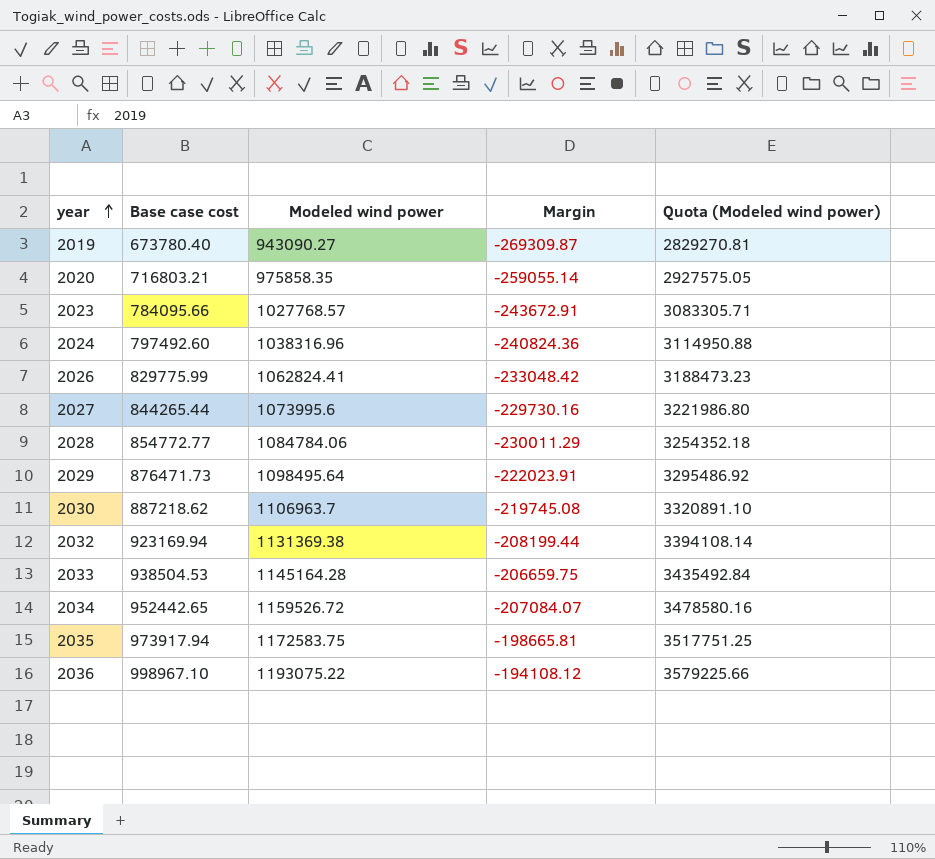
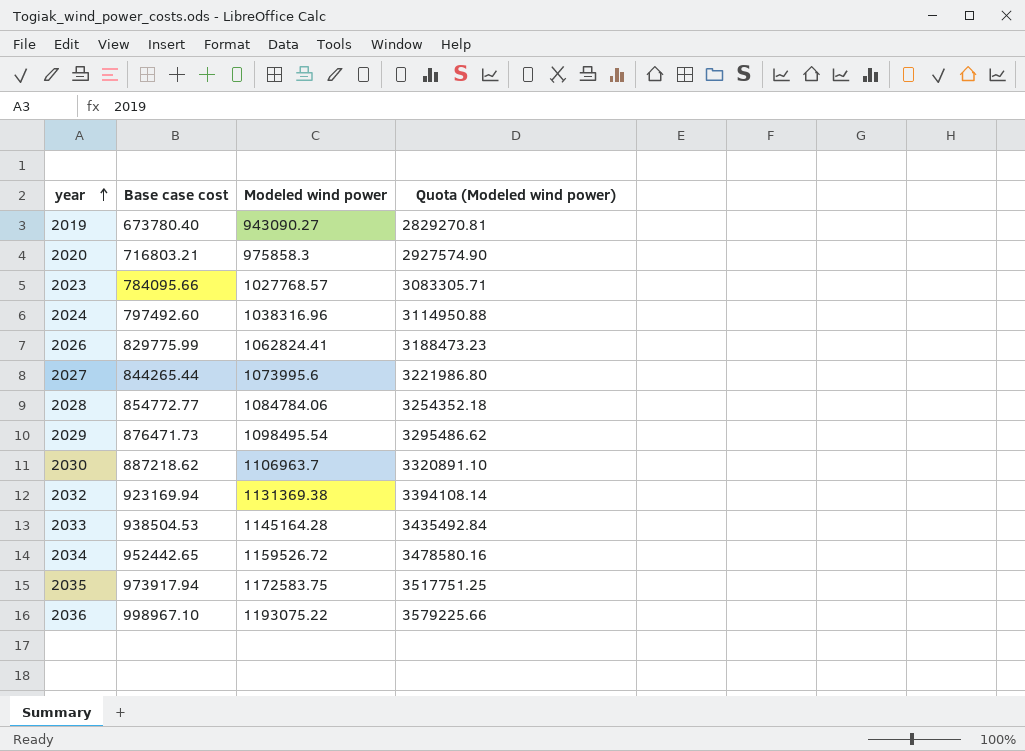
column Margin | formula: [Base case cost] - [Modeled wind power] -> none
2020 | Modeled wind power: 975858.35 -> 975858.3
2020 | Quota (Modeled wind power): 2927575.05 -> 2927574.90
2029 | Modeled wind power: 1098495.64 -> 1098495.54
2029 | Quota (Modeled wind power): 3295486.92 -> 3295486.62

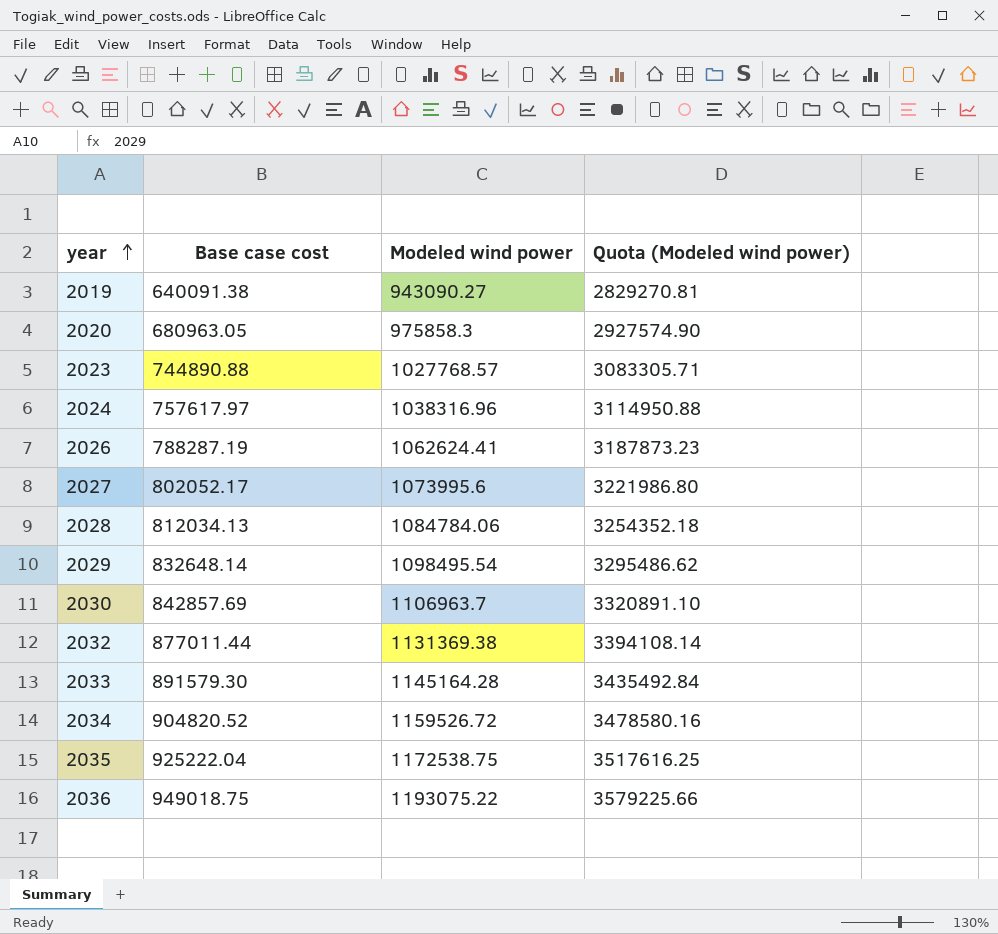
2019 | Base case cost: 673780.40 -> 640091.38
2020 | Base case cost: 716803.21 -> 680963.05
2023 | Base case cost: 784095.66 -> 744890.88
2024 | Base case cost: 797492.60 -> 757617.97
2026 | Base case cost: 829775.99 -> 788287.19
2026 | Modeled wind power: 1062824.41 -> 1062624.41
2026 | Quota (Modeled wind power): 3188473.23 -> 3187873.23
2027 | Base case cost: 844265.44 -> 802052.17
2028 | Base case cost: 854772.77 -> 812034.13
2029 | Base case cost: 876471.73 -> 832648.14
2030 | Base case cost: 887218.62 -> 842857.69
2032 | Base case cost: 923169.94 -> 877011.44
2033 | Base case cost: 938504.53 -> 891579.30
2034 | Base case cost: 952442.65 -> 904820.52
2035 | Base case cost: 973917.94 -> 925222.04
2035 | Modeled wind power: 1172583.75 -> 1172538.75
2035 | Quota (Modeled wind power): 3517751.25 -> 3517616.25
2036 | Base case cost: 998967.10 -> 949018.75

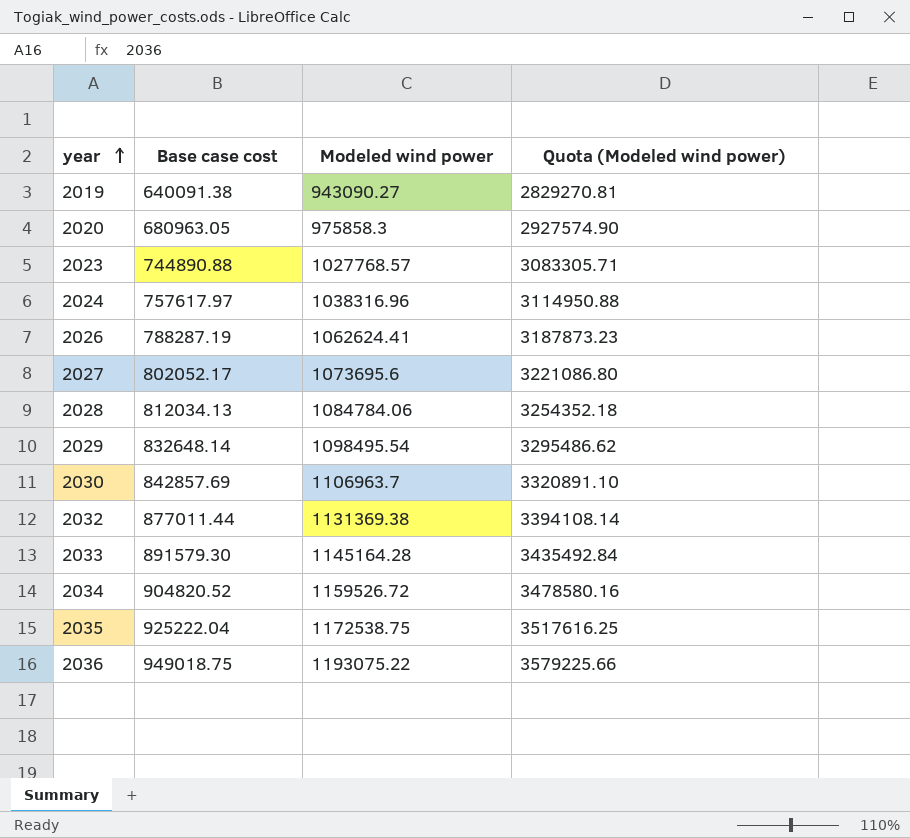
2027 | Modeled wind power: 1073995.6 -> 1073695.6
2027 | Quota (Modeled wind power): 3221986.80 -> 3221086.80

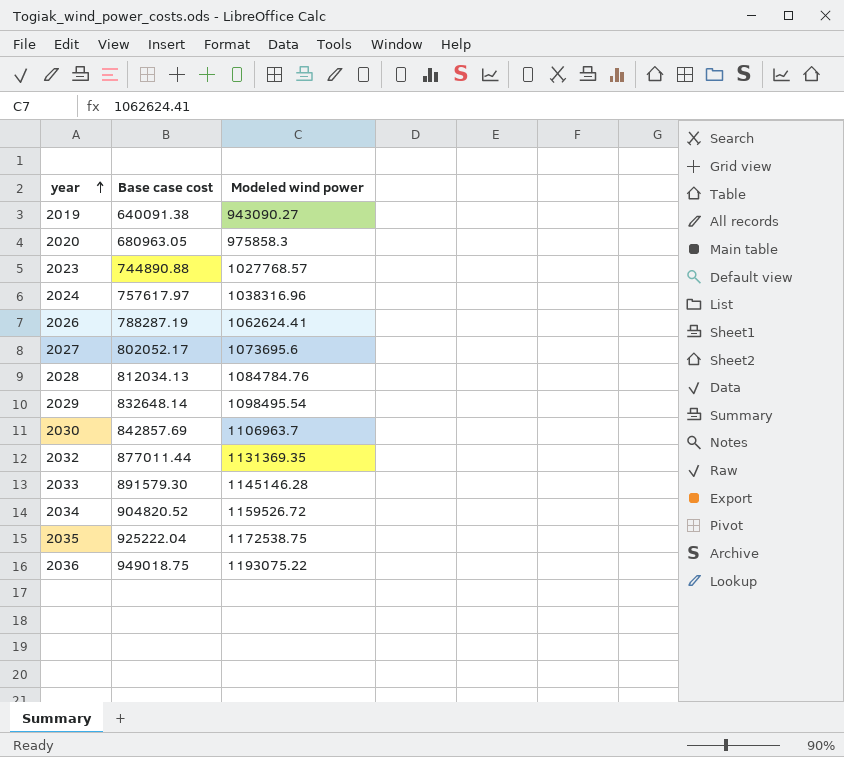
column Quota (Modeled wind power) | formula: [Modeled wind power] * 3 -> none
2028 | Modeled wind power: 1084784.06 -> 1084784.76
2032 | Modeled wind power: 1131369.38 -> 1131369.35
2033 | Modeled wind power: 1145164.28 -> 1145146.28

